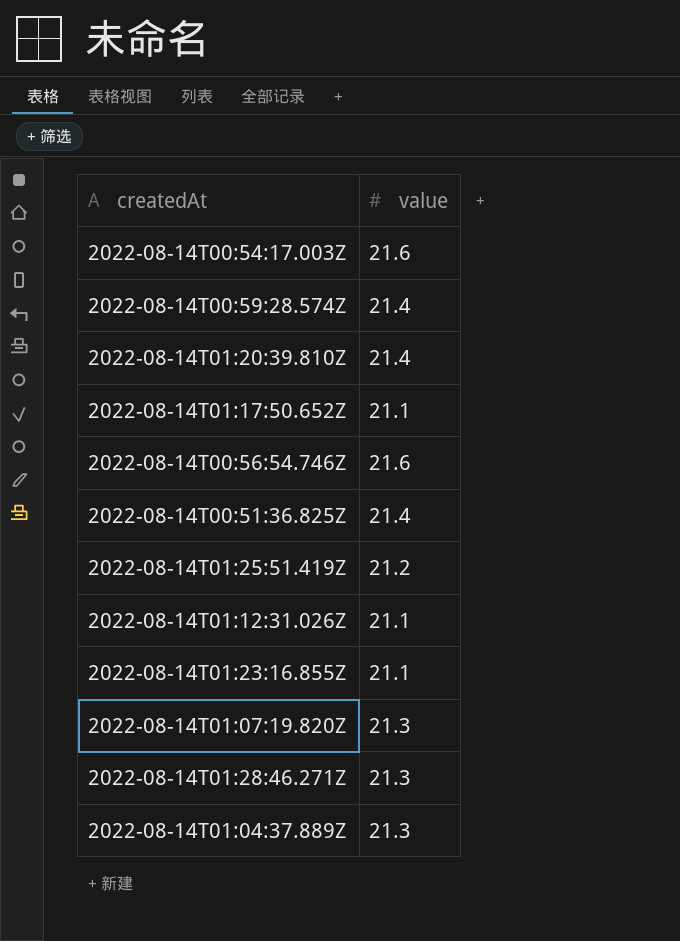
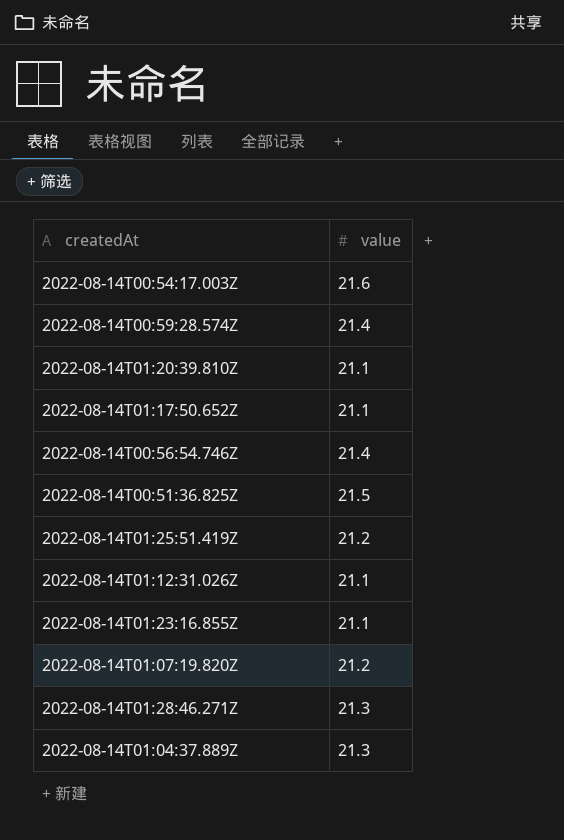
2022-08-14T01:20:39.810Z | value: 21.4 -> 21.1
2022-08-14T00:56:54.746Z | value: 21.6 -> 21.4
2022-08-14T00:51:36.825Z | value: 21.4 -> 21.5
2022-08-14T01:07:19.820Z | value: 21.3 -> 21.2

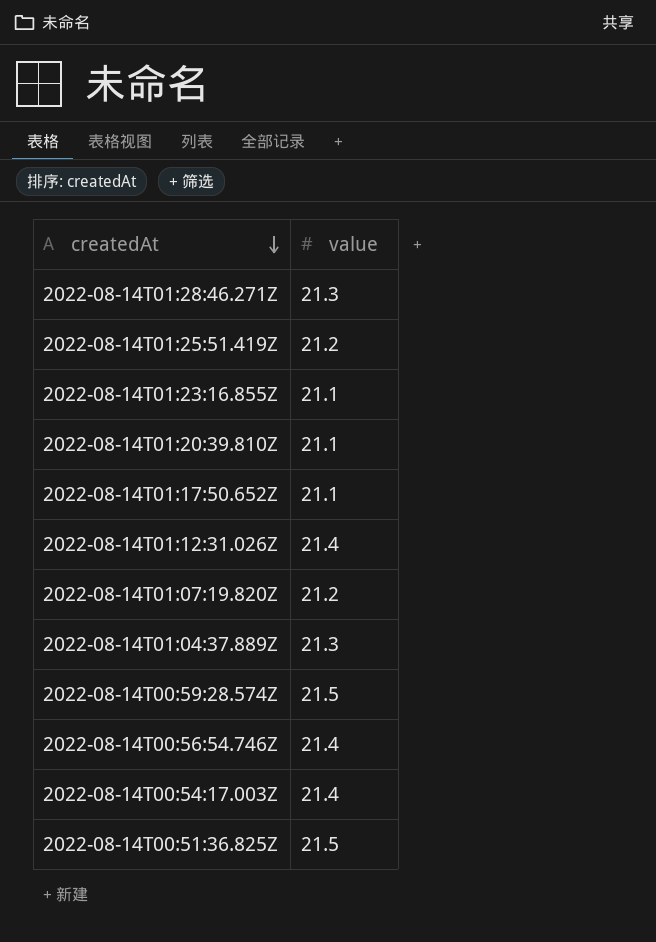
row order: none -> createdAt descending
2022-08-14T01:12:31.026Z | value: 21.1 -> 21.4
2022-08-14T00:59:28.574Z | value: 21.4 -> 21.5
2022-08-14T00:54:17.003Z | value: 21.6 -> 21.4

